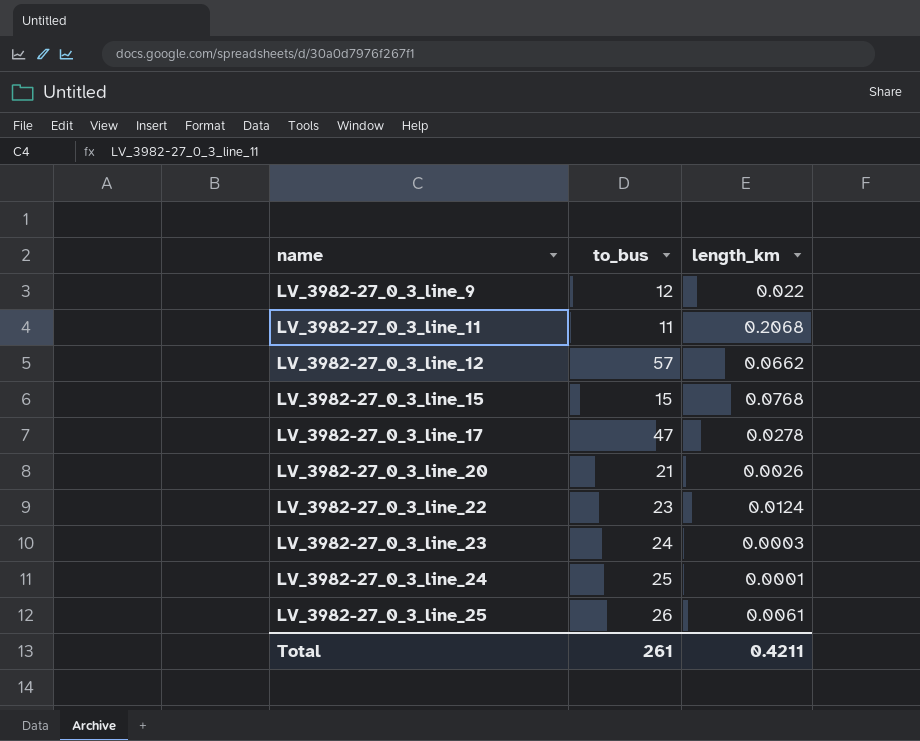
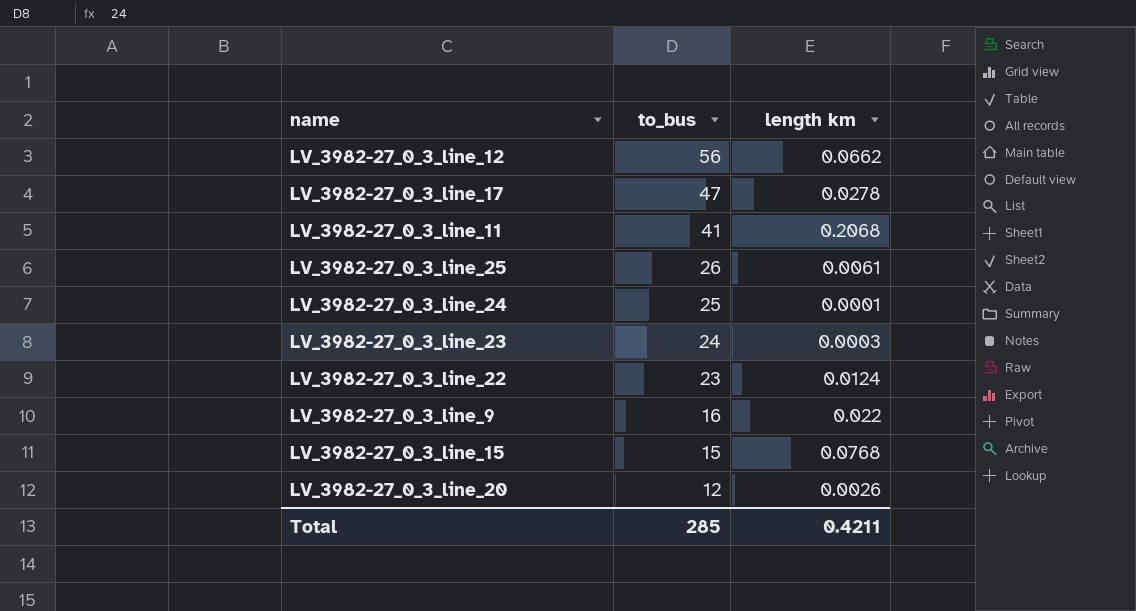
row order: name ascending -> to_bus descending
column name: length_km -> length km
LV_3982-27_0_3_line_12 | to_bus: 57 -> 56
LV_3982-27_0_3_line_11 | to_bus: 11 -> 41
LV_3982-27_0_3_line_9 | to_bus: 12 -> 16
LV_3982-27_0_3_line_20 | to_bus: 21 -> 12
Total | to_bus: 261 -> 285

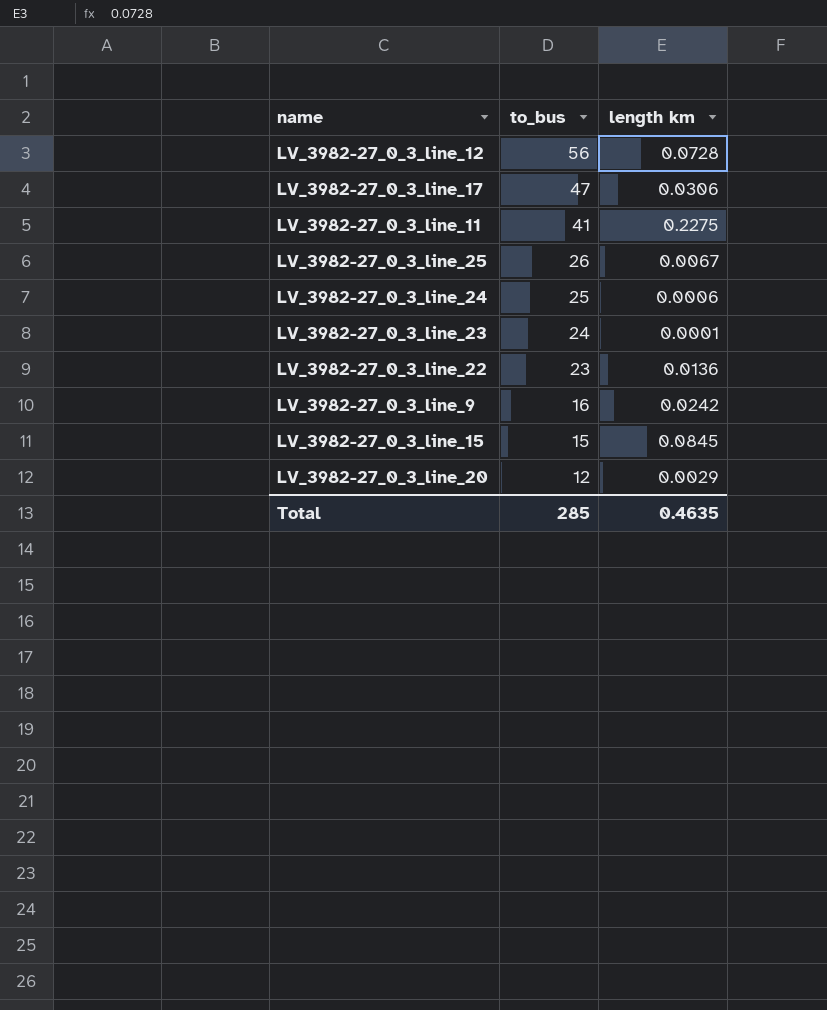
LV_3982-27_0_3_line_12 | length km: 0.0662 -> 0.0728
LV_3982-27_0_3_line_17 | length km: 0.0278 -> 0.0306
LV_3982-27_0_3_line_11 | length km: 0.2068 -> 0.2275
LV_3982-27_0_3_line_25 | length km: 0.0061 -> 0.0067
LV_3982-27_0_3_line_24 | length km: 0.0001 -> 0.0006
LV_3982-27_0_3_line_23 | length km: 0.0003 -> 0.0001
LV_3982-27_0_3_line_22 | length km: 0.0124 -> 0.0136
LV_3982-27_0_3_line_9 | length km: 0.022 -> 0.0242
LV_3982-27_0_3_line_15 | length km: 0.0768 -> 0.0845
LV_3982-27_0_3_line_20 | length km: 0.0026 -> 0.0029
Total | length km: 0.4211 -> 0.4635

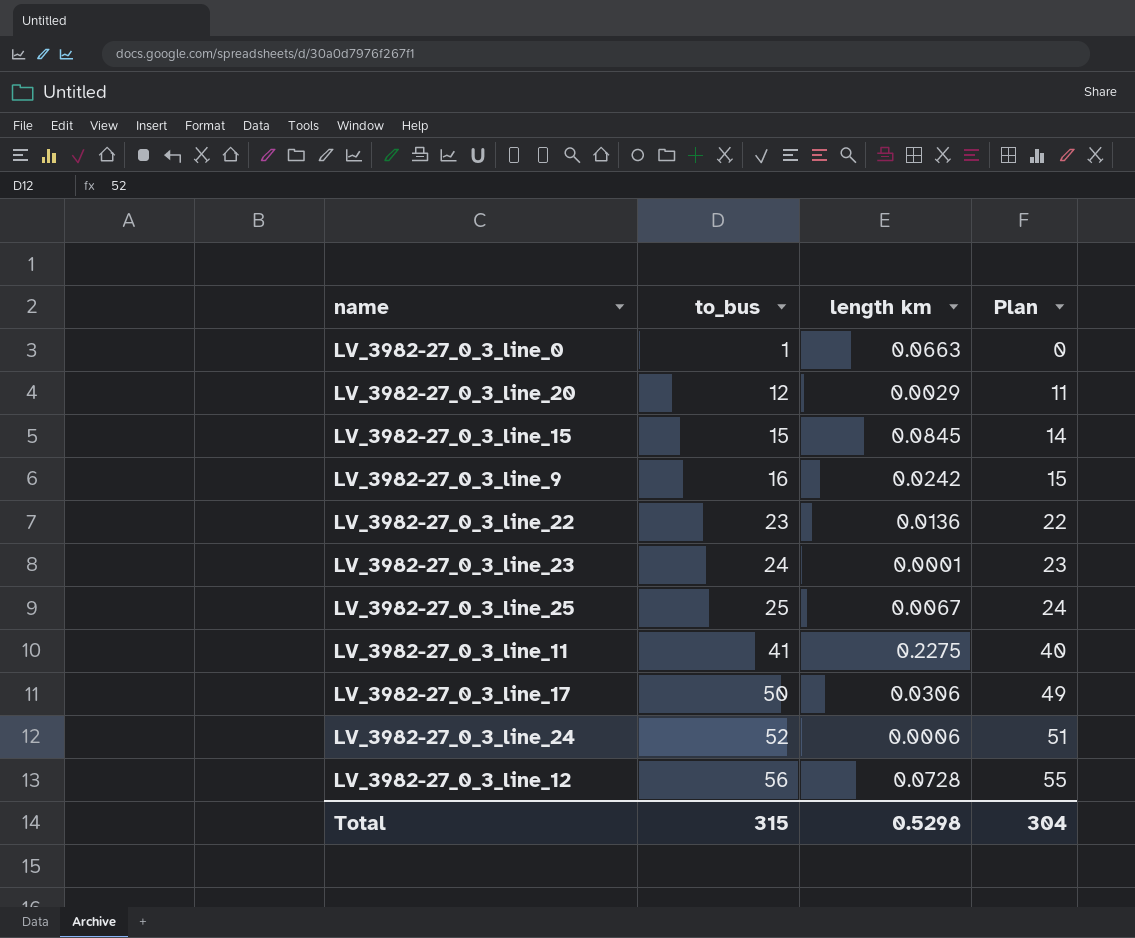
row order: to_bus descending -> to_bus ascending
column Plan | formula: none -> [to_bus] - 1
row LV_3982-27_0_3_line_0: none -> 1 | 0.0663 | 0
LV_3982-27_0_3_line_25 | to_bus: 26 -> 25
LV_3982-27_0_3_line_17 | to_bus: 47 -> 50
LV_3982-27_0_3_line_24 | to_bus: 25 -> 52
Total | to_bus: 285 -> 315
Total | length km: 0.4635 -> 0.5298

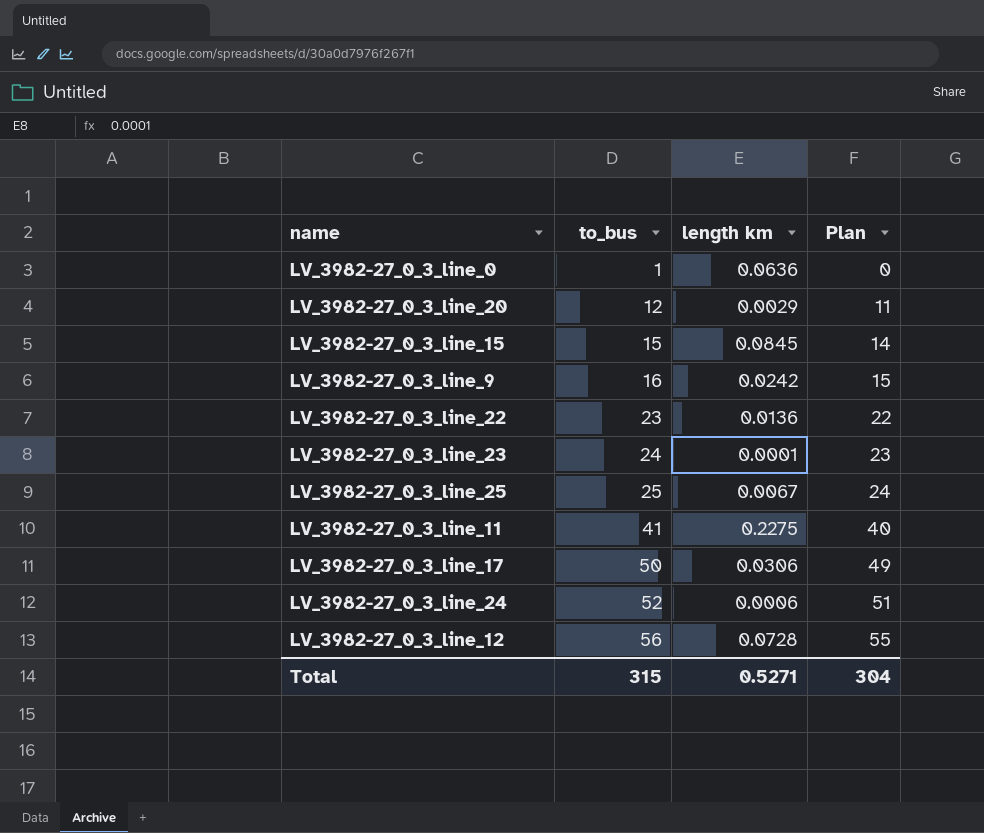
LV_3982-27_0_3_line_0 | length km: 0.0663 -> 0.0636
Total | length km: 0.5298 -> 0.5271

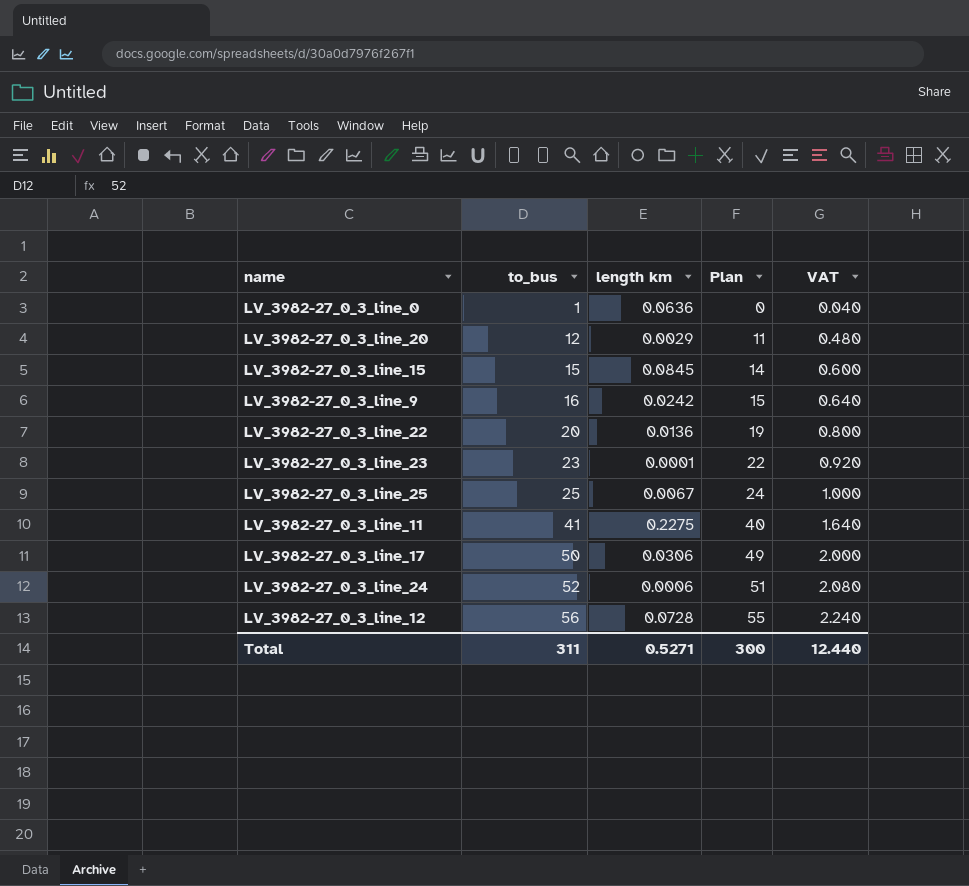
column VAT | formula: none -> [to_bus] * 0.04
LV_3982-27_0_3_line_22 | to_bus: 23 -> 20
LV_3982-27_0_3_line_22 | Plan: 22 -> 19
LV_3982-27_0_3_line_23 | to_bus: 24 -> 23
LV_3982-27_0_3_line_23 | Plan: 23 -> 22
Total | to_bus: 315 -> 311
Total | Plan: 304 -> 300

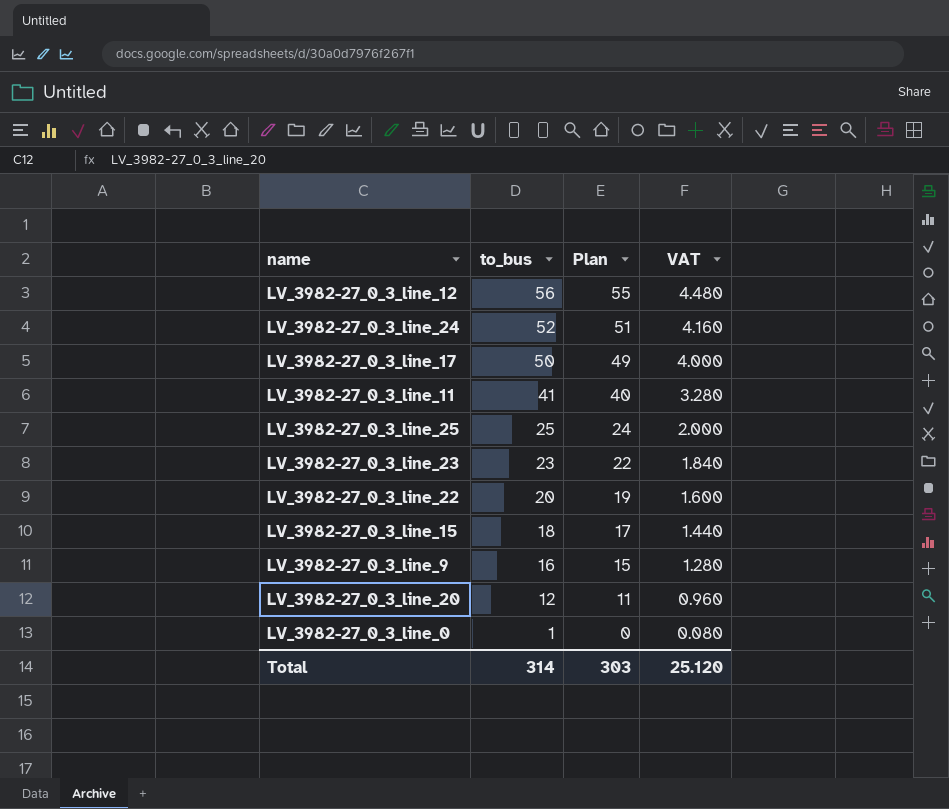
row order: to_bus ascending -> to_bus descending
column length km | position: 3 -> none
column VAT | formula: [to_bus] * 0.04 -> [to_bus] * 0.08
LV_3982-27_0_3_line_15 | to_bus: 15 -> 18
LV_3982-27_0_3_line_15 | Plan: 14 -> 17
Total | to_bus: 311 -> 314
Total | Plan: 300 -> 303
Total | VAT: 12.440 -> 25.120

